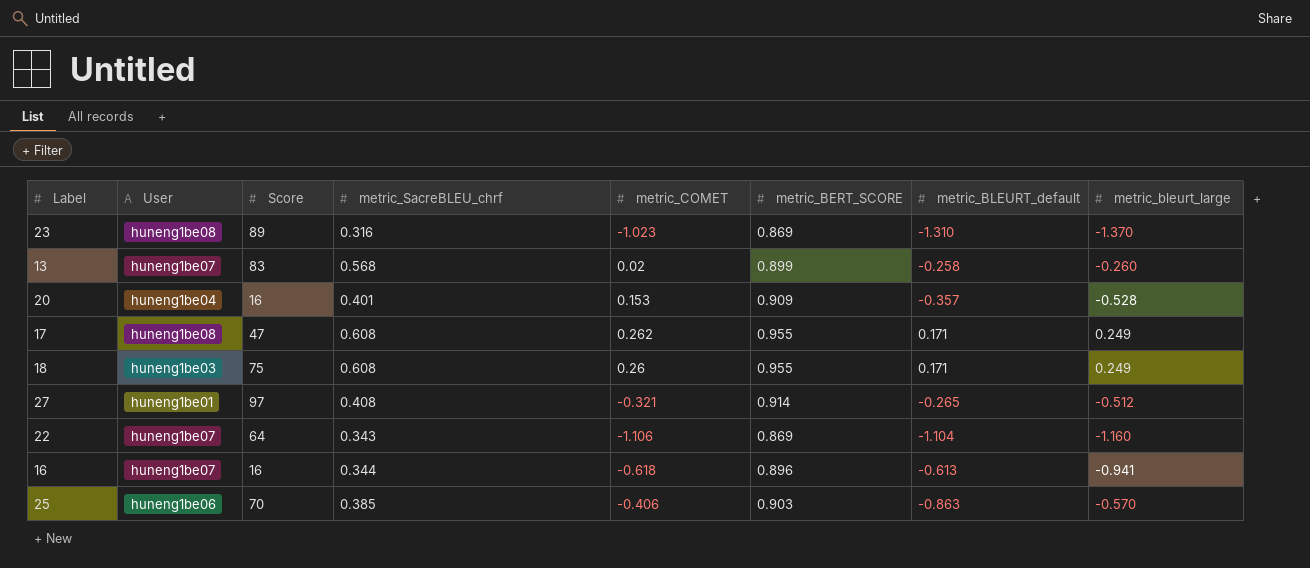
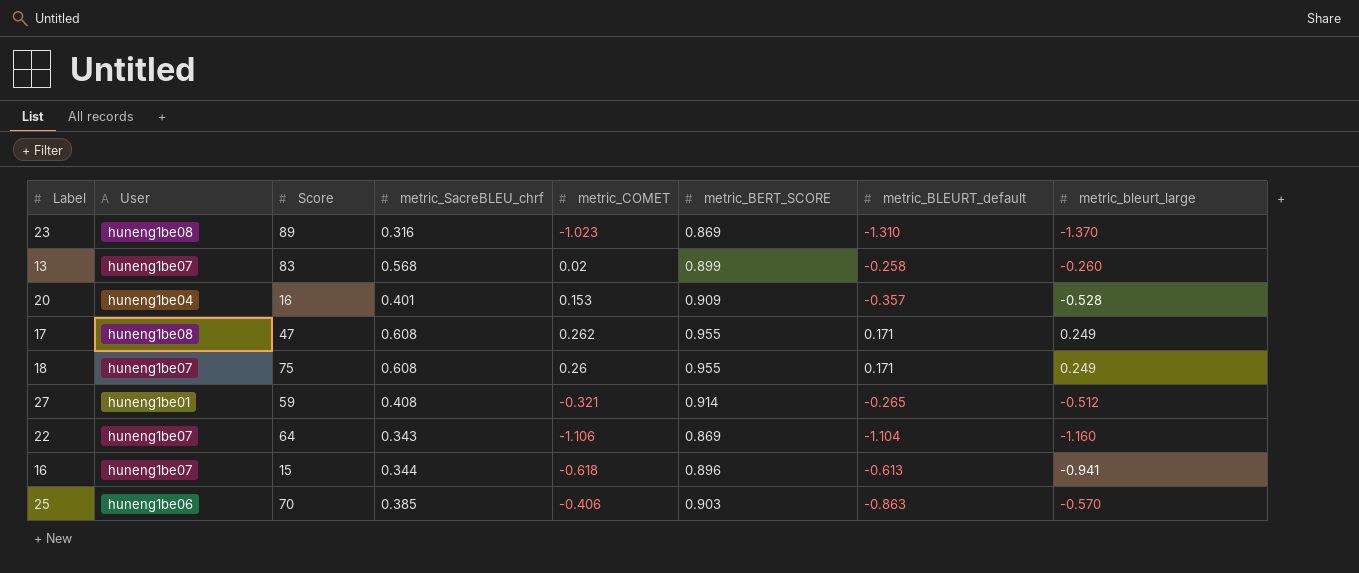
18 | User: huneng1be03 -> huneng1be07
27 | Score: 97 -> 59
16 | Score: 16 -> 15

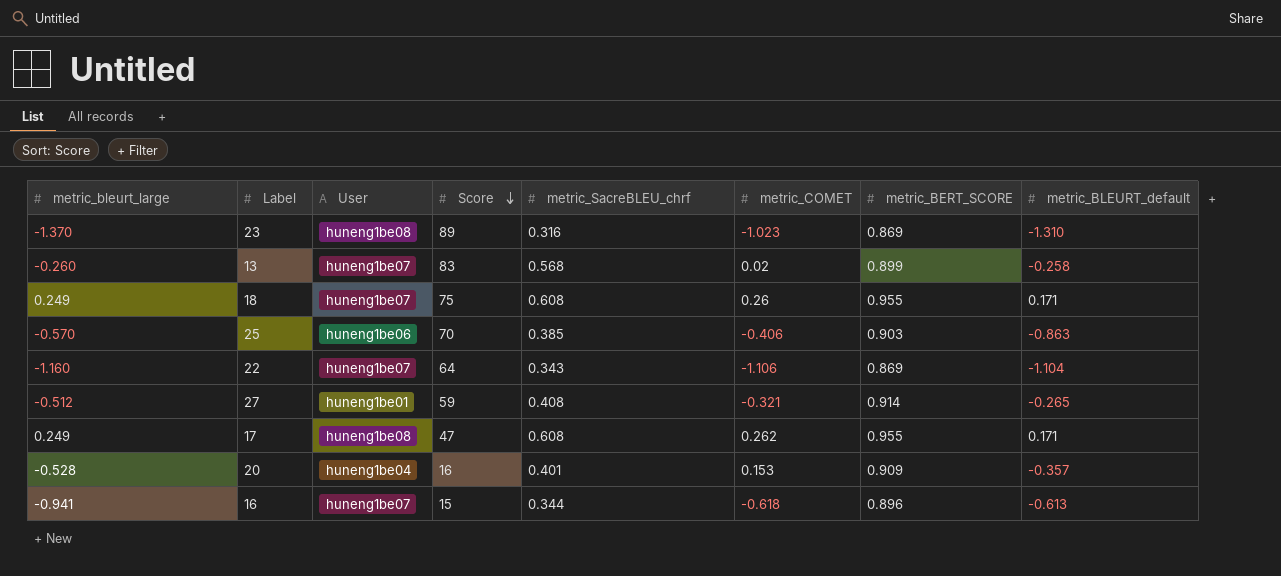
row order: none -> Score descending
column metric_bleurt_large | position: 8 -> 1

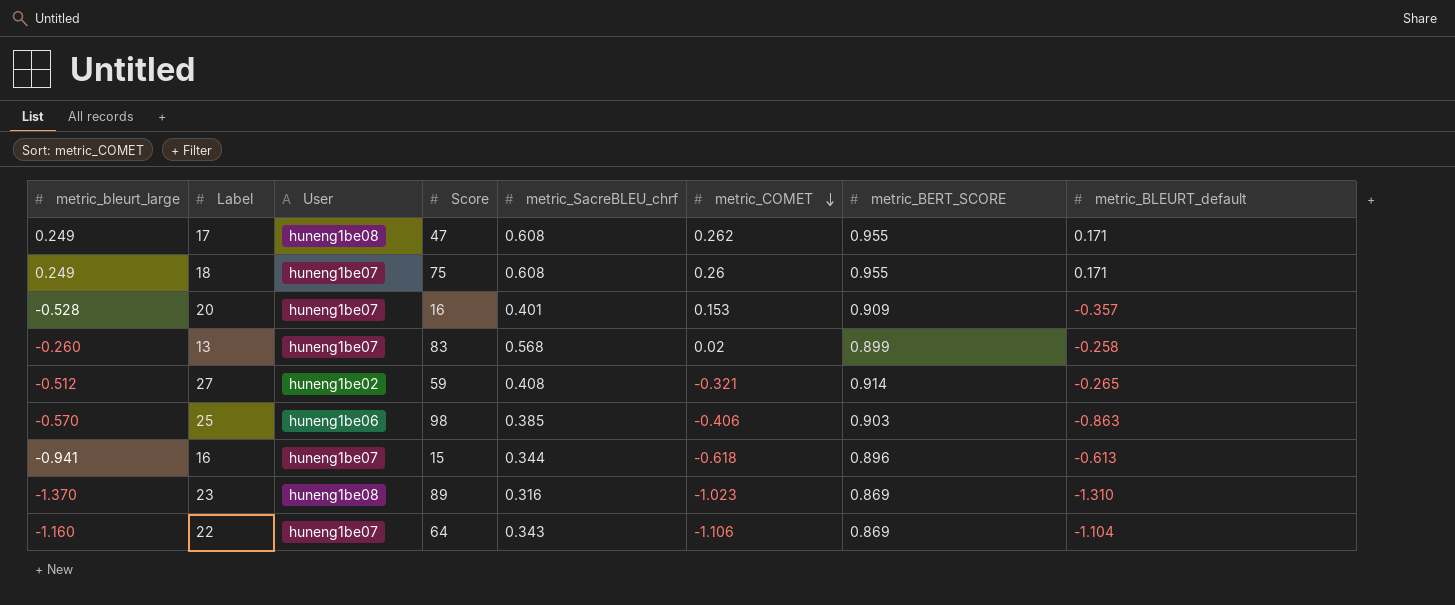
row order: Score descending -> metric_COMET descending
20 | User: huneng1be04 -> huneng1be07
27 | User: huneng1be01 -> huneng1be02
25 | Score: 70 -> 98

